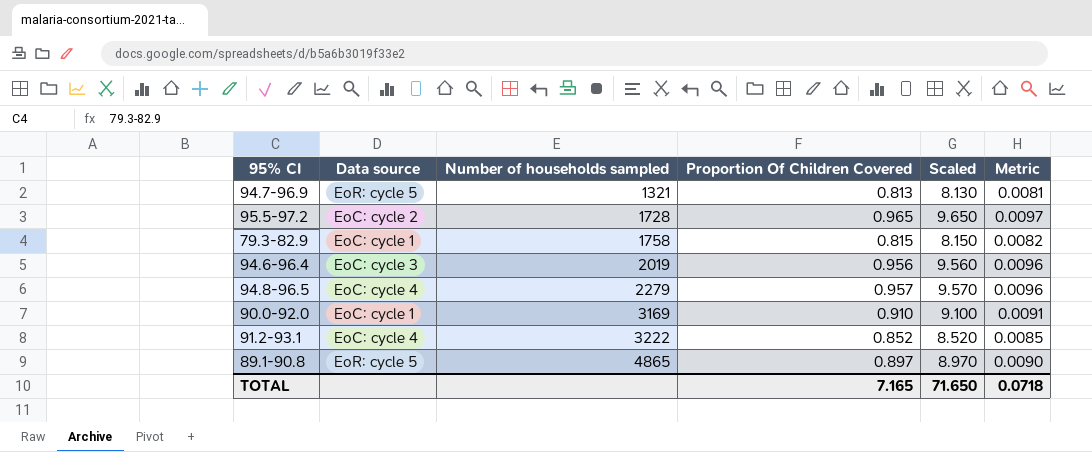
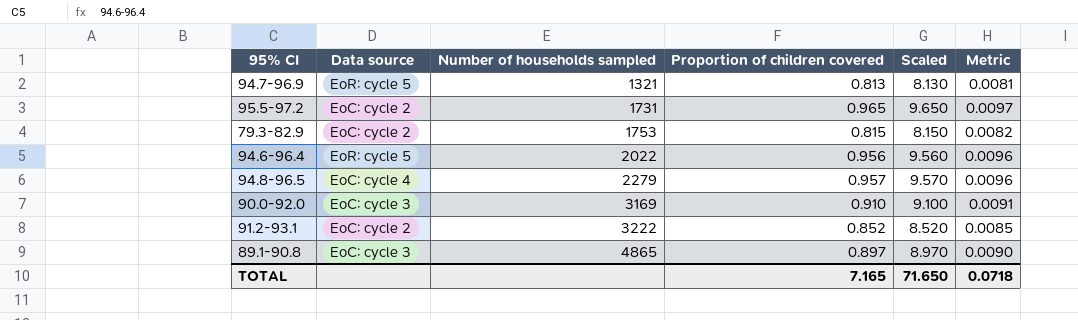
column name: Proportion Of Children Covered -> Proportion of children covered
95.5-97.2 | Number of households sampled: 1728 -> 1731
79.3-82.9 | Data source: EoC: cycle 1 -> EoC: cycle 2
79.3-82.9 | Number of households sampled: 1758 -> 1753
94.6-96.4 | Data source: EoC: cycle 3 -> EoR: cycle 5
94.6-96.4 | Number of households sampled: 2019 -> 2022
90.0-92.0 | Data source: EoC: cycle 1 -> EoC: cycle 3
91.2-93.1 | Data source: EoC: cycle 4 -> EoC: cycle 2
89.1-90.8 | Data source: EoR: cycle 5 -> EoC: cycle 3

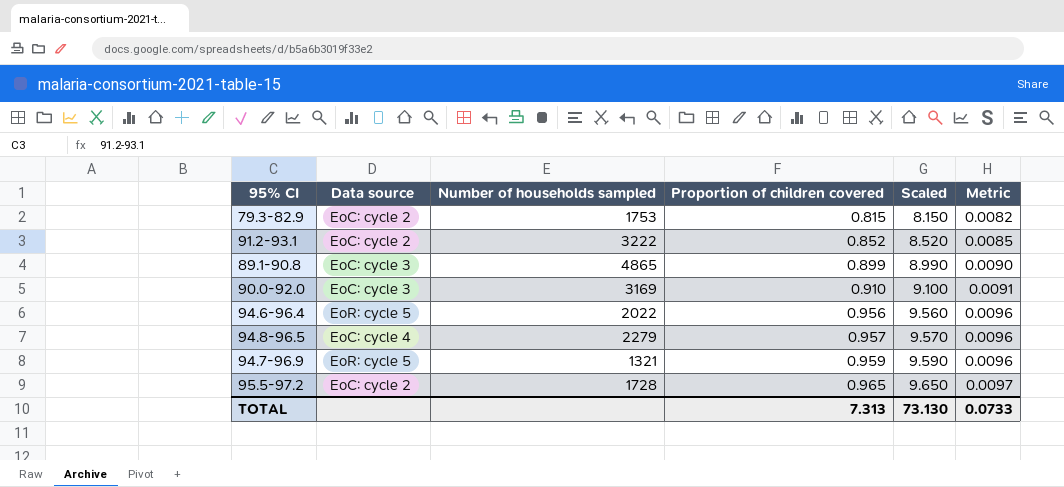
row order: Number of households sampled ascending -> Proportion of children covered ascending
89.1-90.8 | Proportion of children covered: 0.897 -> 0.899
89.1-90.8 | Scaled: 8.970 -> 8.990
94.7-96.9 | Proportion of children covered: 0.813 -> 0.959
94.7-96.9 | Scaled: 8.130 -> 9.590
94.7-96.9 | Metric: 0.0081 -> 0.0096
95.5-97.2 | Number of households sampled: 1731 -> 1728
TOTAL | Proportion of children covered: 7.165 -> 7.313
TOTAL | Scaled: 71.650 -> 73.130
TOTAL | Metric: 0.0718 -> 0.0733

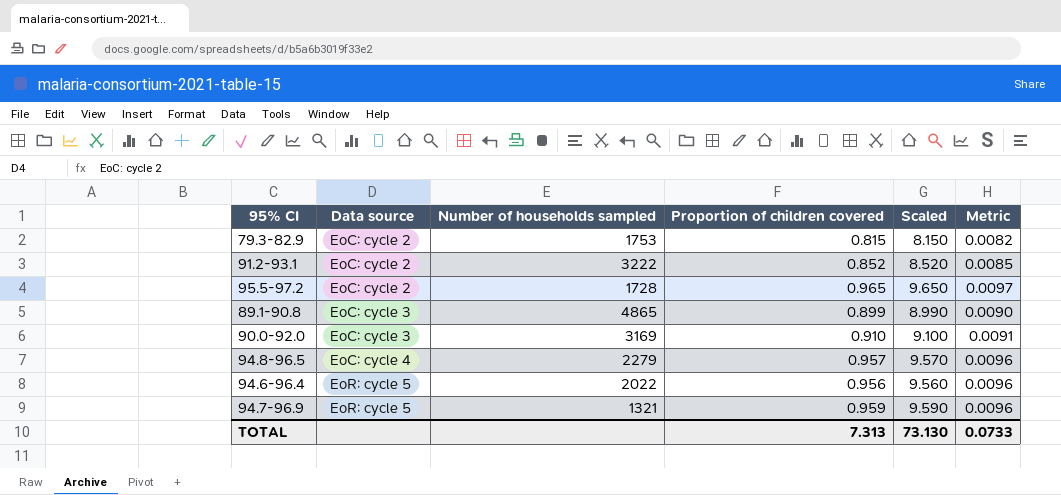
row order: Proportion of children covered ascending -> Data source ascending

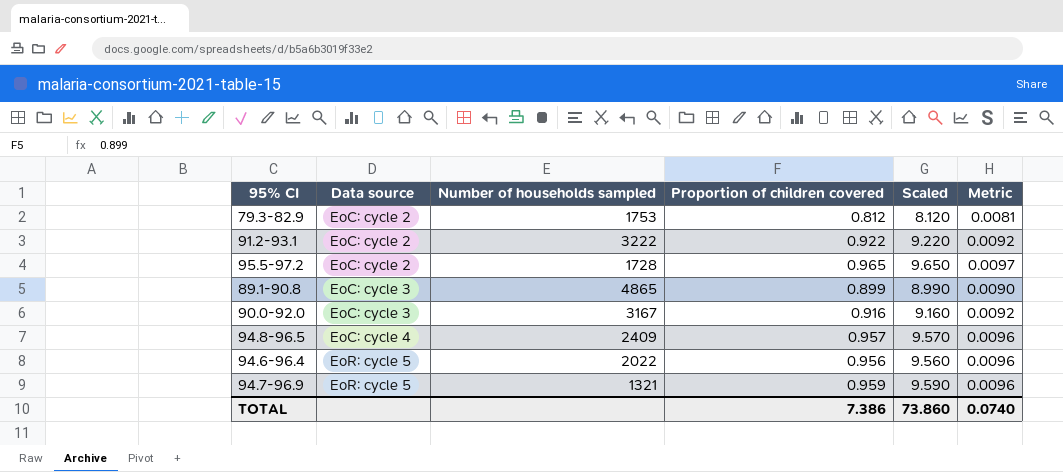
79.3-82.9 | Proportion of children covered: 0.815 -> 0.812
79.3-82.9 | Scaled: 8.150 -> 8.120
79.3-82.9 | Metric: 0.0082 -> 0.0081
91.2-93.1 | Proportion of children covered: 0.852 -> 0.922
91.2-93.1 | Scaled: 8.520 -> 9.220
91.2-93.1 | Metric: 0.0085 -> 0.0092
90.0-92.0 | Number of households sampled: 3169 -> 3167
90.0-92.0 | Proportion of children covered: 0.910 -> 0.916
90.0-92.0 | Scaled: 9.100 -> 9.160
90.0-92.0 | Metric: 0.0091 -> 0.0092
94.8-96.5 | Number of households sampled: 2279 -> 2409
TOTAL | Proportion of children covered: 7.313 -> 7.386
TOTAL | Scaled: 73.130 -> 73.860
TOTAL | Metric: 0.0733 -> 0.0740

